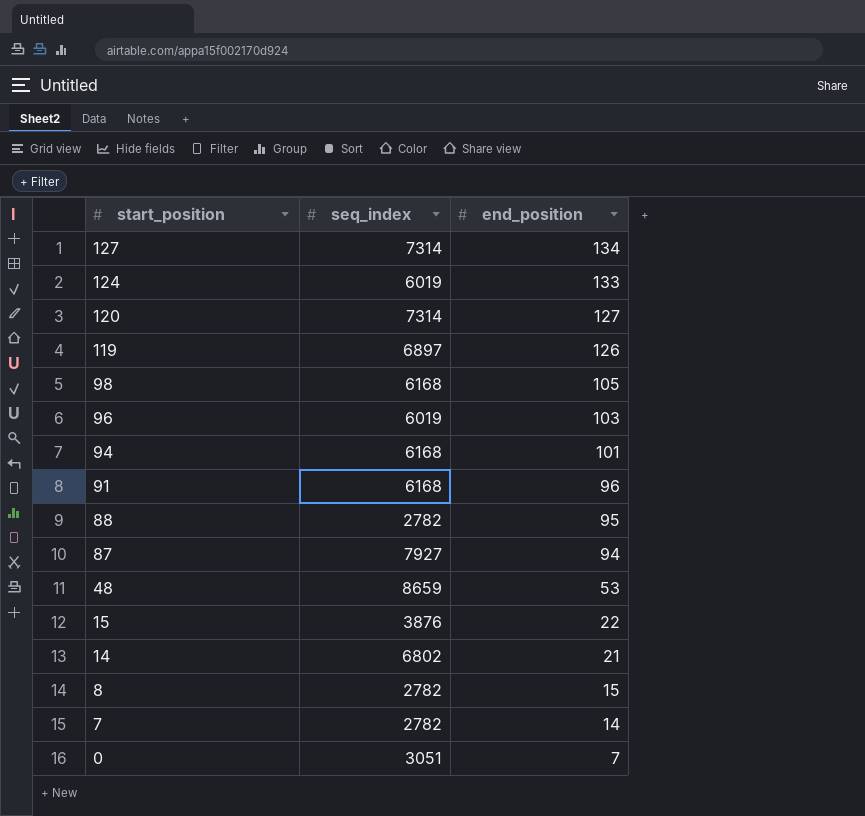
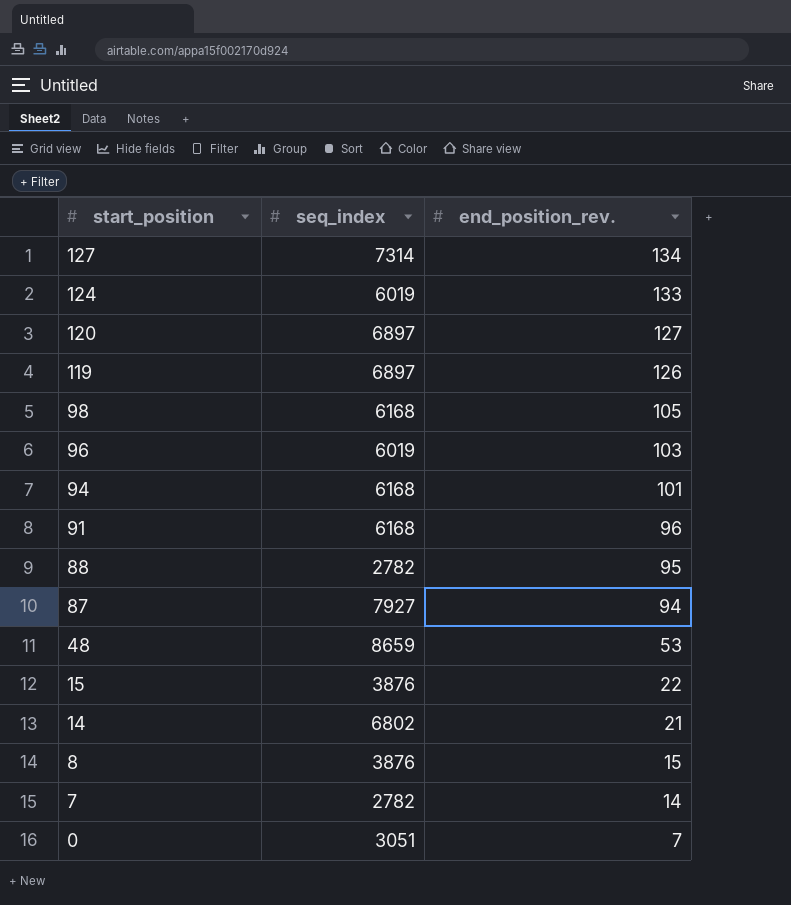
column name: end_position -> end_position_rev.
120 | seq_index: 7314 -> 6897
8 | seq_index: 2782 -> 3876

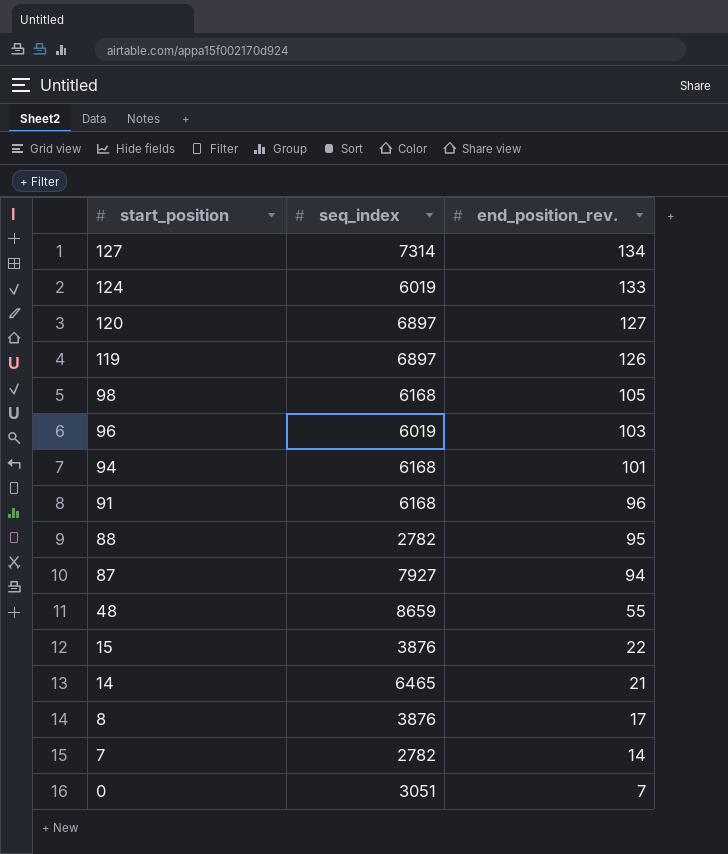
48 | end_position_rev.: 53 -> 55
14 | seq_index: 6802 -> 6465
8 | end_position_rev.: 15 -> 17

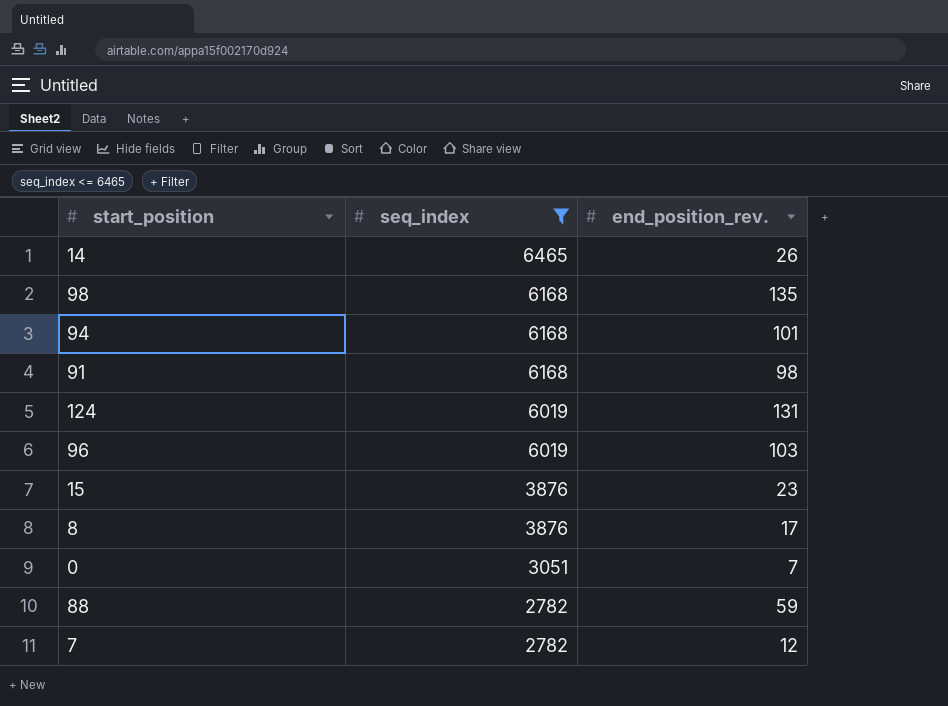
filter: none -> seq_index <= 6465
row order: start_position descending -> seq_index descending
14 | end_position_rev.: 21 -> 26
98 | end_position_rev.: 105 -> 135
91 | end_position_rev.: 96 -> 98
124 | end_position_rev.: 133 -> 131
15 | end_position_rev.: 22 -> 23
88 | end_position_rev.: 95 -> 59
7 | end_position_rev.: 14 -> 12

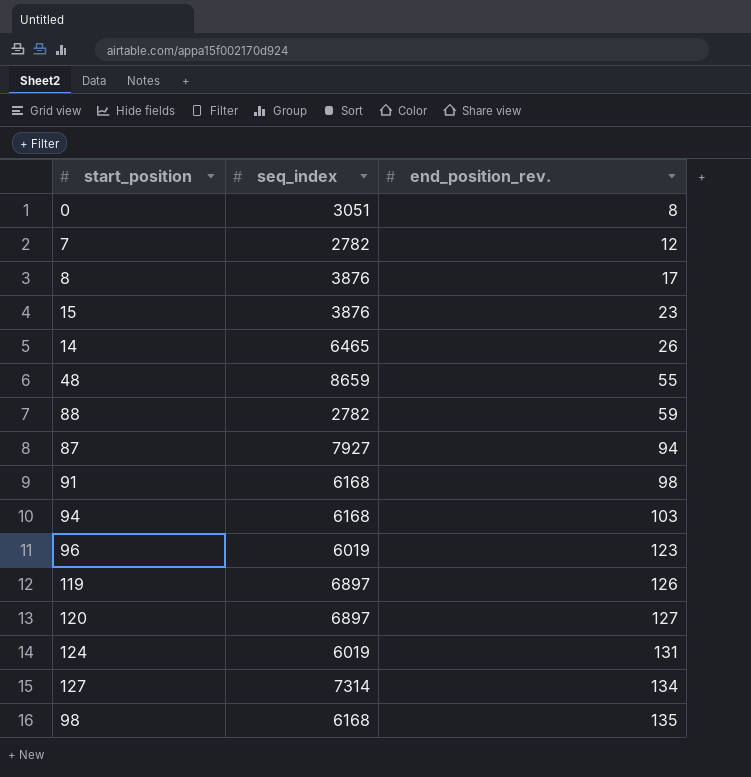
filter: seq_index <= 6465 -> none
row order: seq_index descending -> end_position_rev. ascending
0 | end_position_rev.: 7 -> 8
94 | end_position_rev.: 101 -> 103
96 | end_position_rev.: 103 -> 123

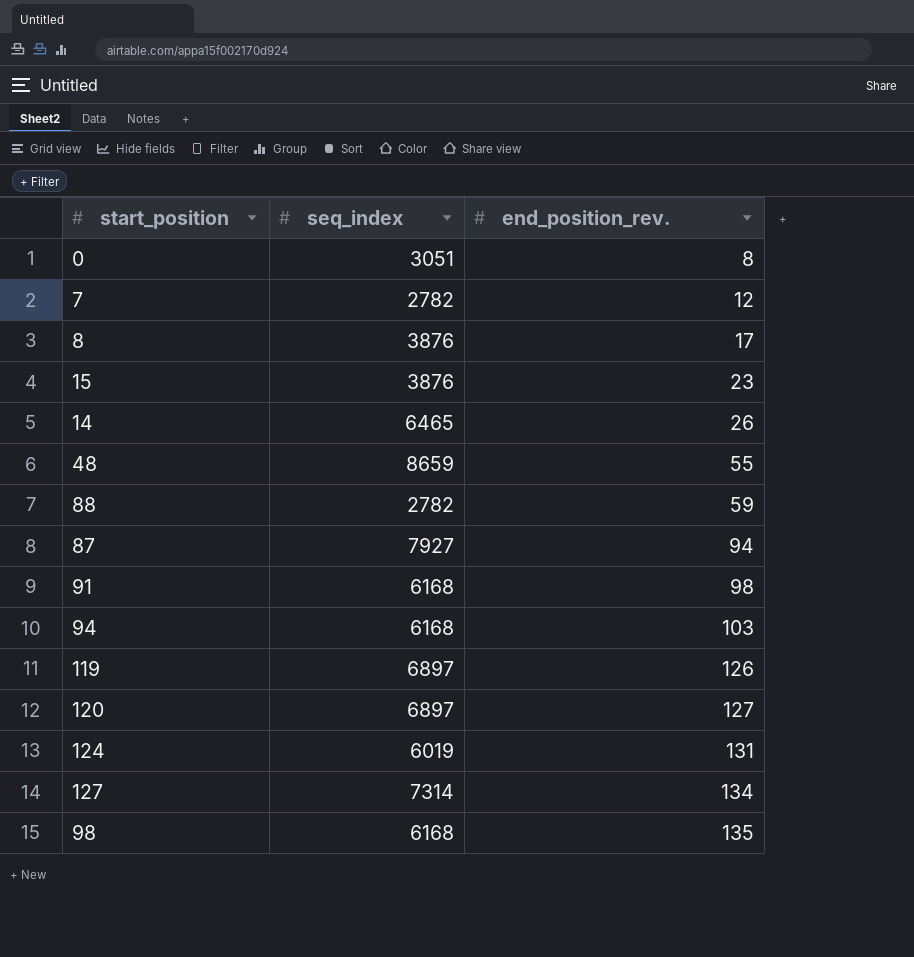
row 96: 6019 | 123 -> none

